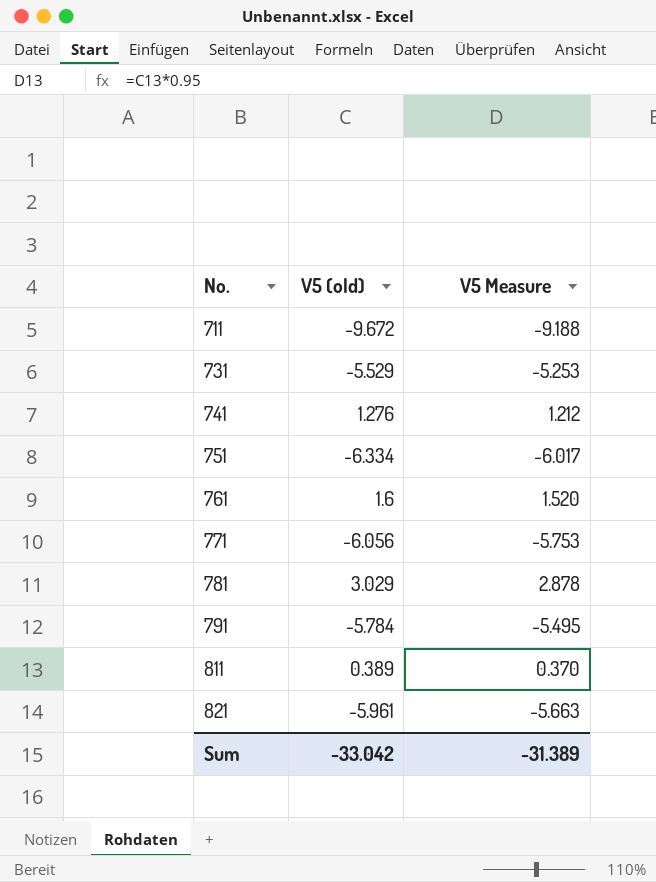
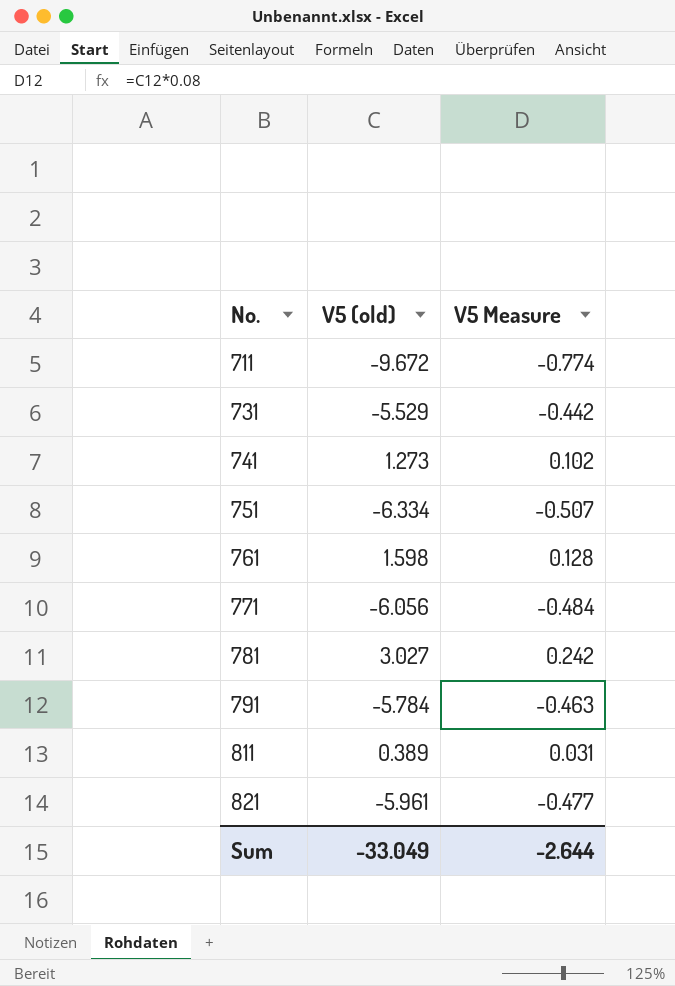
column V5 Measure | formula: [V5 (old)] * 0.95 -> [V5 (old)] * 0.08
741 | V5 (old): 1.276 -> 1.273
761 | V5 (old): 1.6 -> 1.598
781 | V5 (old): 3.029 -> 3.027
Sum | V5 (old): -33.042 -> -33.049
Sum | V5 Measure: -31.389 -> -2.644

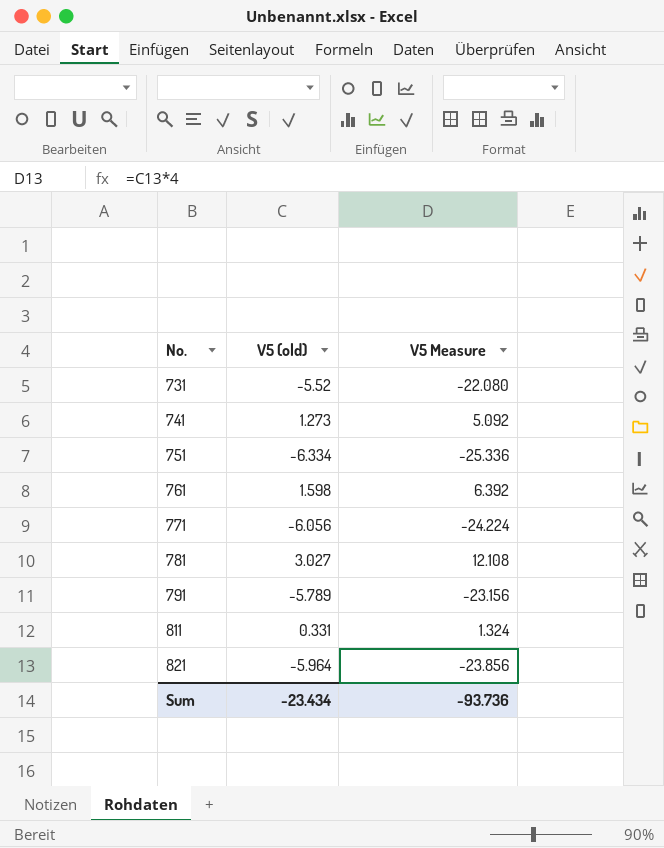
column V5 Measure | formula: [V5 (old)] * 0.08 -> [V5 (old)] * 4
row 711: -9.672 | -0.774 -> none
731 | V5 (old): -5.529 -> -5.52
791 | V5 (old): -5.784 -> -5.789
811 | V5 (old): 0.389 -> 0.331
821 | V5 (old): -5.961 -> -5.964
Sum | V5 (old): -33.049 -> -23.434
Sum | V5 Measure: -2.644 -> -93.736

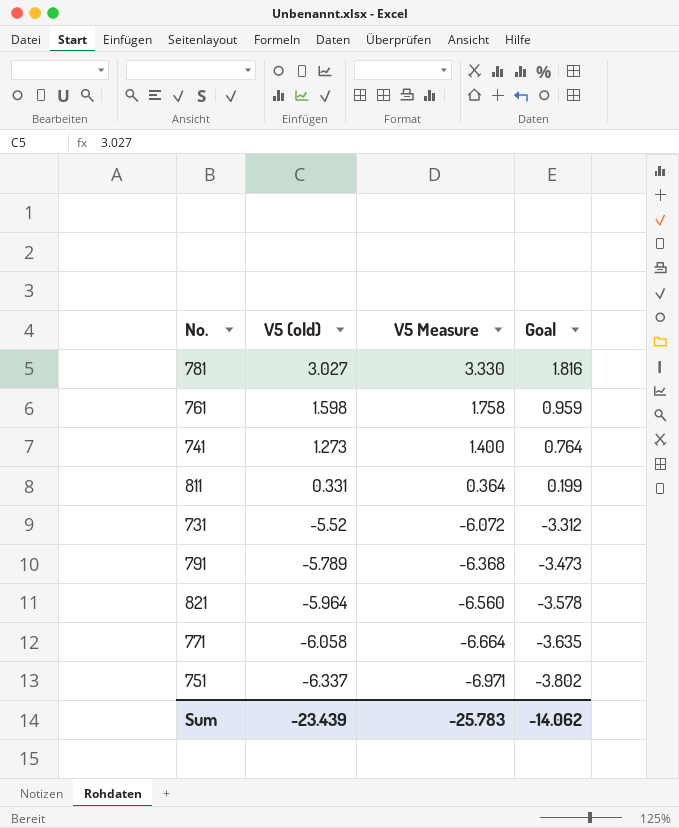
row order: No. ascending -> V5 (old) descending
column V5 Measure | formula: [V5 (old)] * 4 -> [V5 (old)] * 1.1
column Goal | formula: none -> [V5 (old)] * 0.6
771 | V5 (old): -6.056 -> -6.058
751 | V5 (old): -6.334 -> -6.337
Sum | V5 (old): -23.434 -> -23.439
Sum | V5 Measure: -93.736 -> -25.783

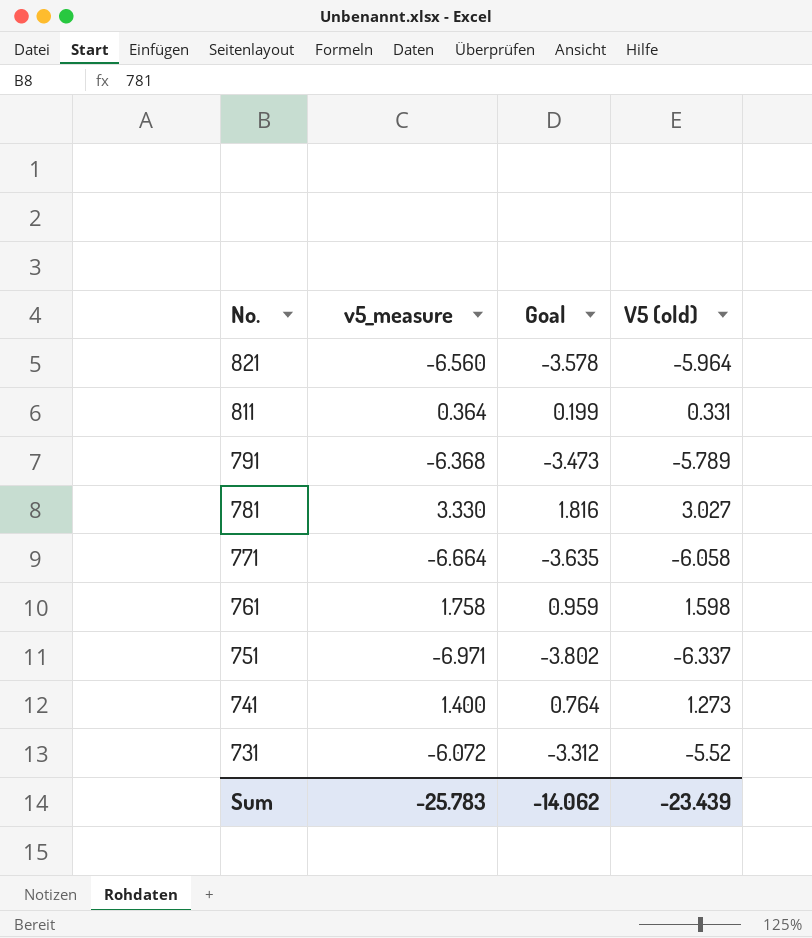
row order: V5 (old) descending -> No. descending
column name: V5 Measure -> v5_measure
column V5 (old) | position: 2 -> 4

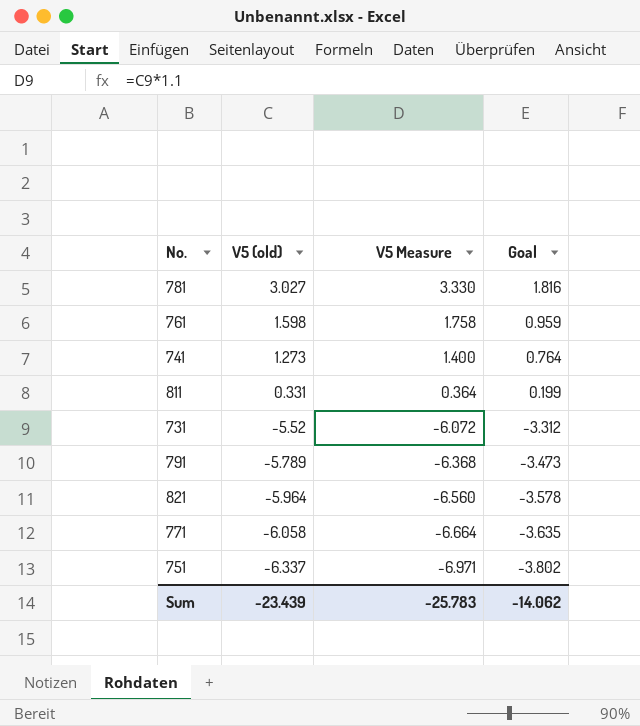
row order: No. descending -> V5 (old) descending
column V5 (old) | position: 4 -> 2
column name: v5_measure -> V5 Measure

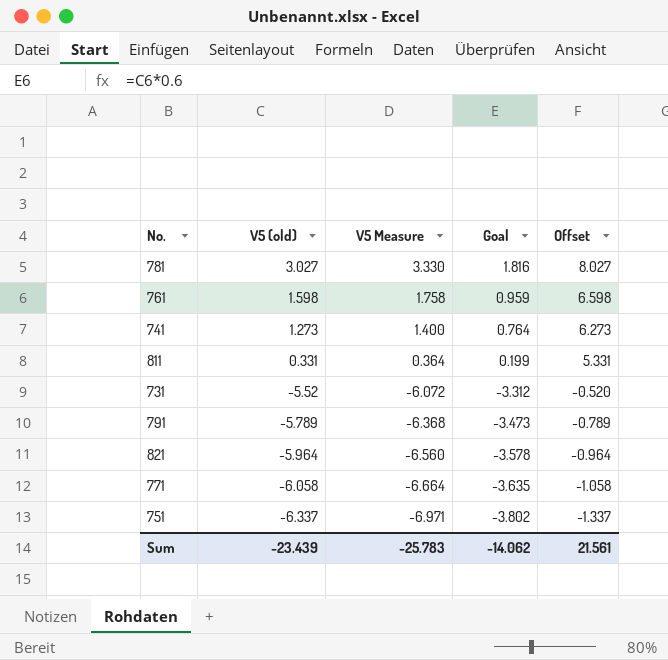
column Offset | formula: none -> [V5 (old)] + 5

